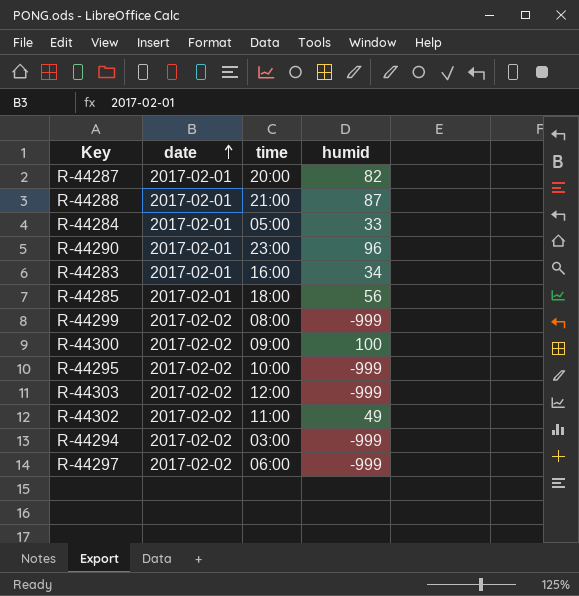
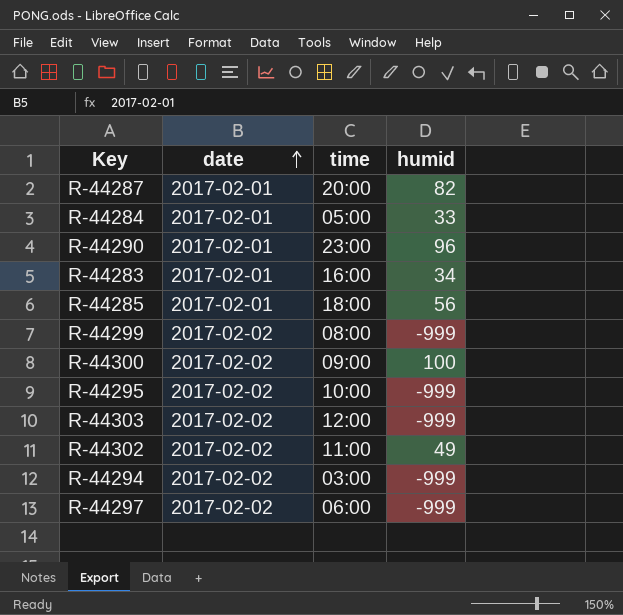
row R-44288: 2017-02-01 | 21:00 | 87 -> none

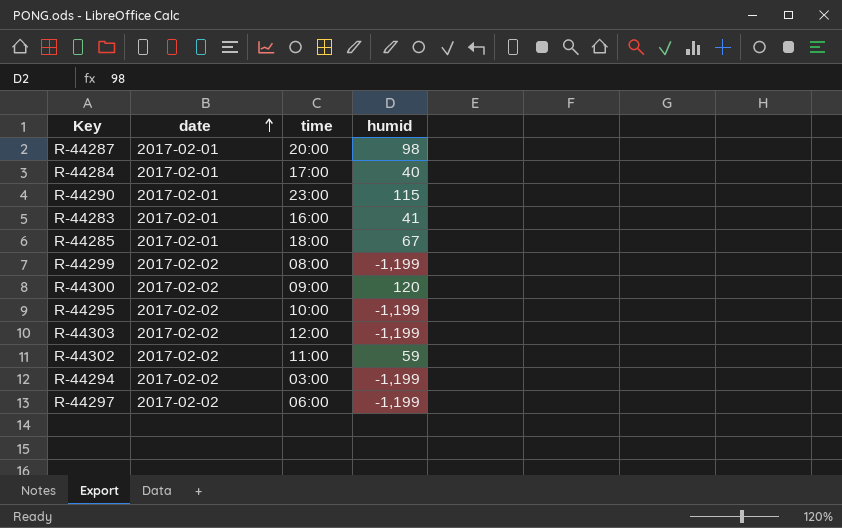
R-44287 | humid: 82 -> 98
R-44284 | time: 05:00 -> 17:00
R-44284 | humid: 33 -> 40
R-44290 | humid: 96 -> 115
R-44283 | humid: 34 -> 41
R-44285 | humid: 56 -> 67
R-44299 | humid: -999 -> -1,199
R-44300 | humid: 100 -> 120
R-44295 | humid: -999 -> -1,199
R-44303 | humid: -999 -> -1,199
R-44302 | humid: 49 -> 59
R-44294 | humid: -999 -> -1,199
R-44297 | humid: -999 -> -1,199

